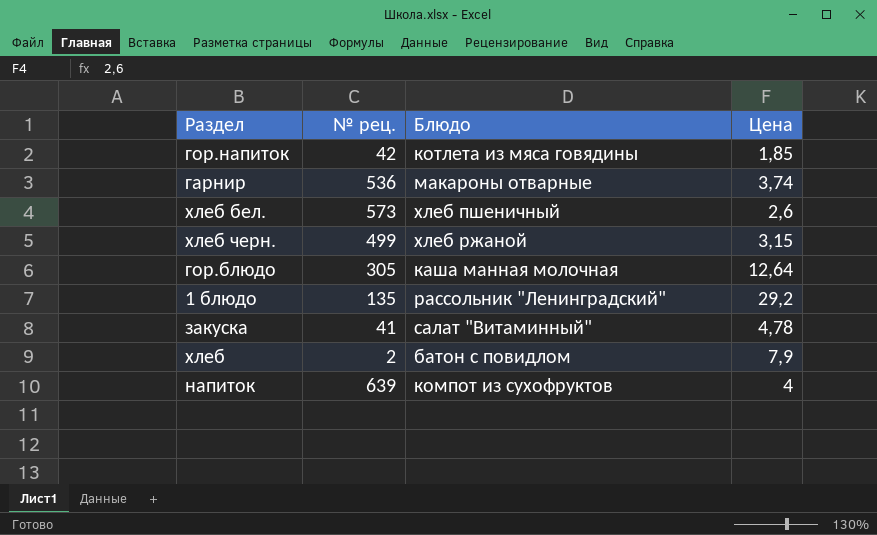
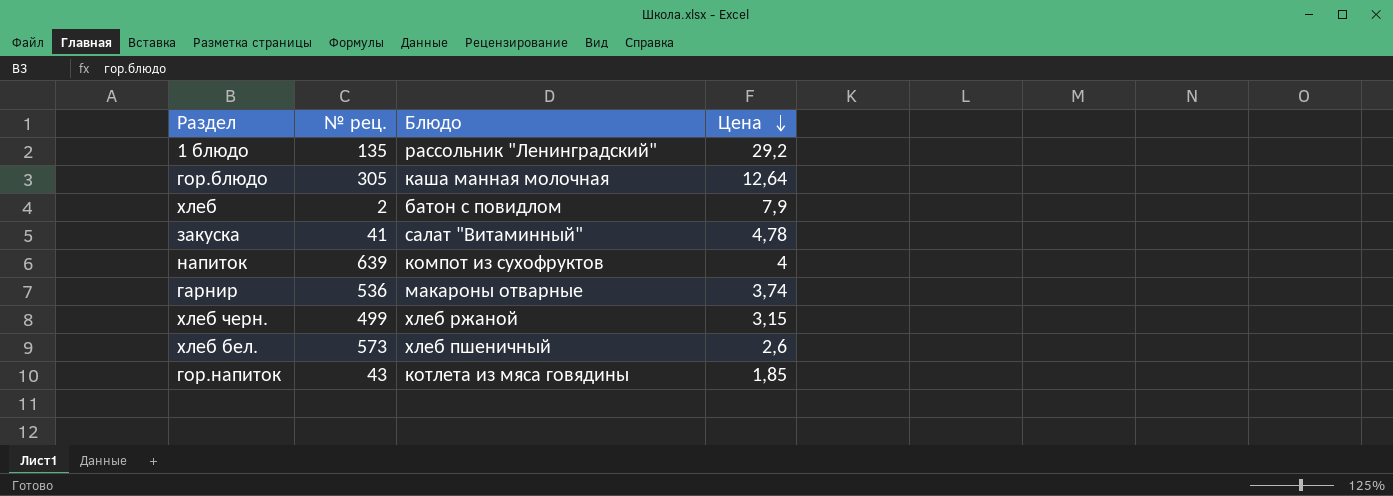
row order: none -> Цена descending
гор.напиток | № рец.: 42 -> 43

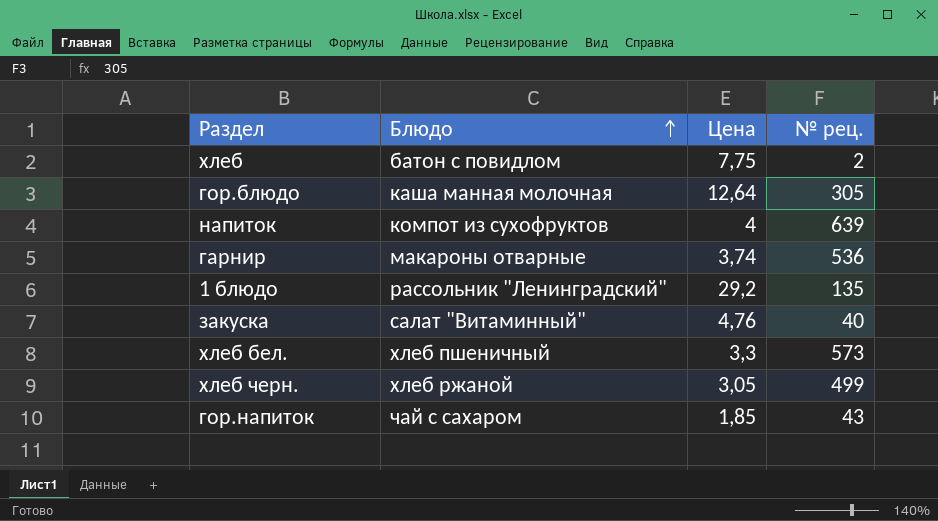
row order: Цена descending -> Блюдо ascending
column № рец. | position: 2 -> 4
хлеб | Цена: 7,9 -> 7,75
закуска | Цена: 4,78 -> 4,76
закуска | № рец.: 41 -> 40
хлеб бел. | Цена: 2,6 -> 3,3
хлеб черн. | Цена: 3,15 -> 3,05
гор.напиток | Блюдо: котлета из мяса говядины -> чай с сахаром

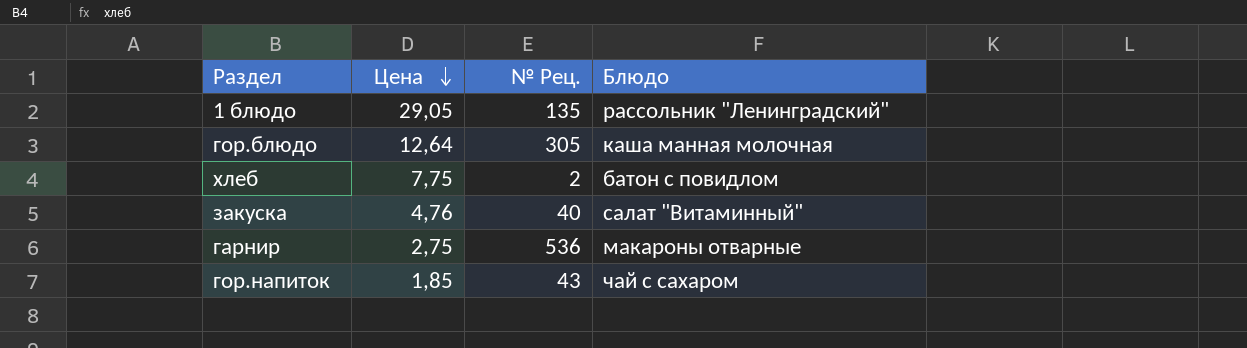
row order: Блюдо ascending -> Цена descending
column name: № рец. -> № Рец.
column Блюдо | position: 2 -> 4
row напиток: компот из сухофруктов | 4 | 639 -> none
row хлеб бел.: хлеб пшеничный | 3,3 | 573 -> none
row хлеб черн.: хлеб ржаной | 3,05 | 499 -> none
1 блюдо | Цена: 29,2 -> 29,05
гарнир | Цена: 3,74 -> 2,75

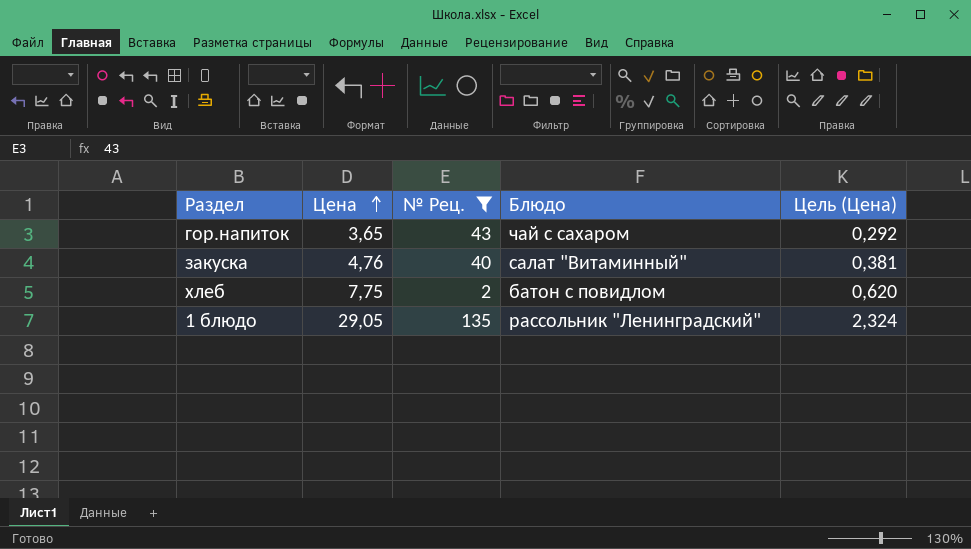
filter: none -> № Рец. <= 135
row order: Цена descending -> Цена ascending
column Цель (Цена) | formula: none -> [Цена] * 0,08
гор.напиток | Цена: 1,85 -> 3,65

